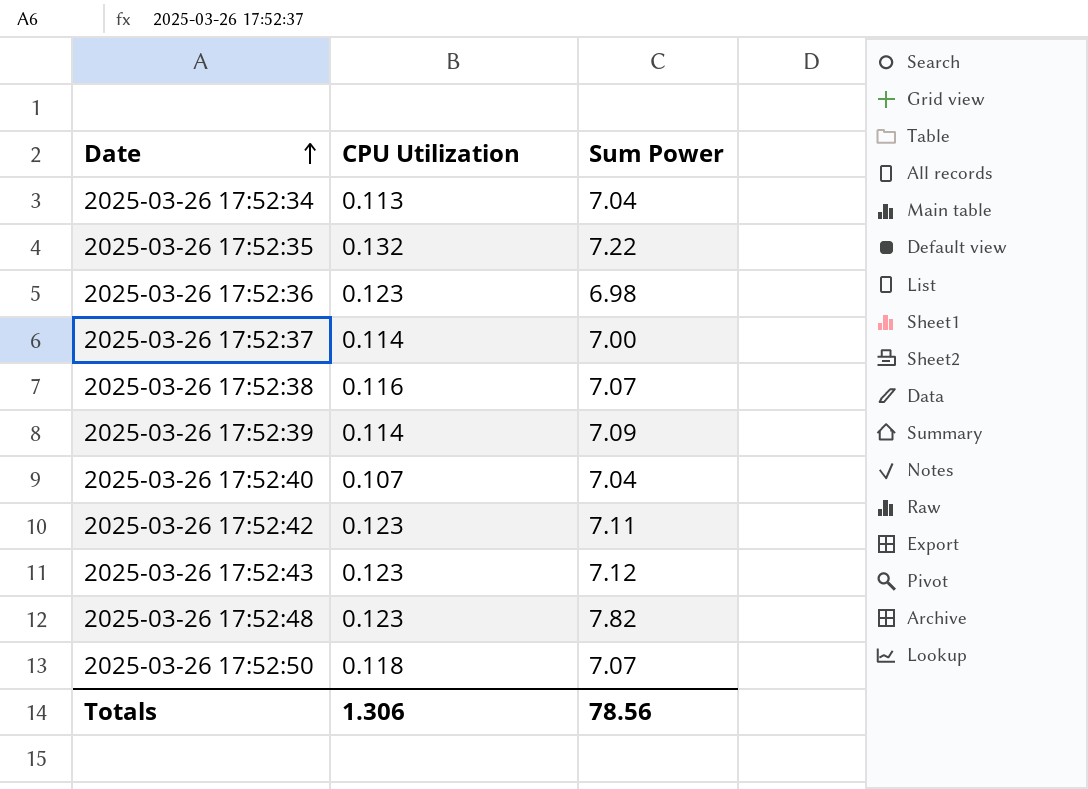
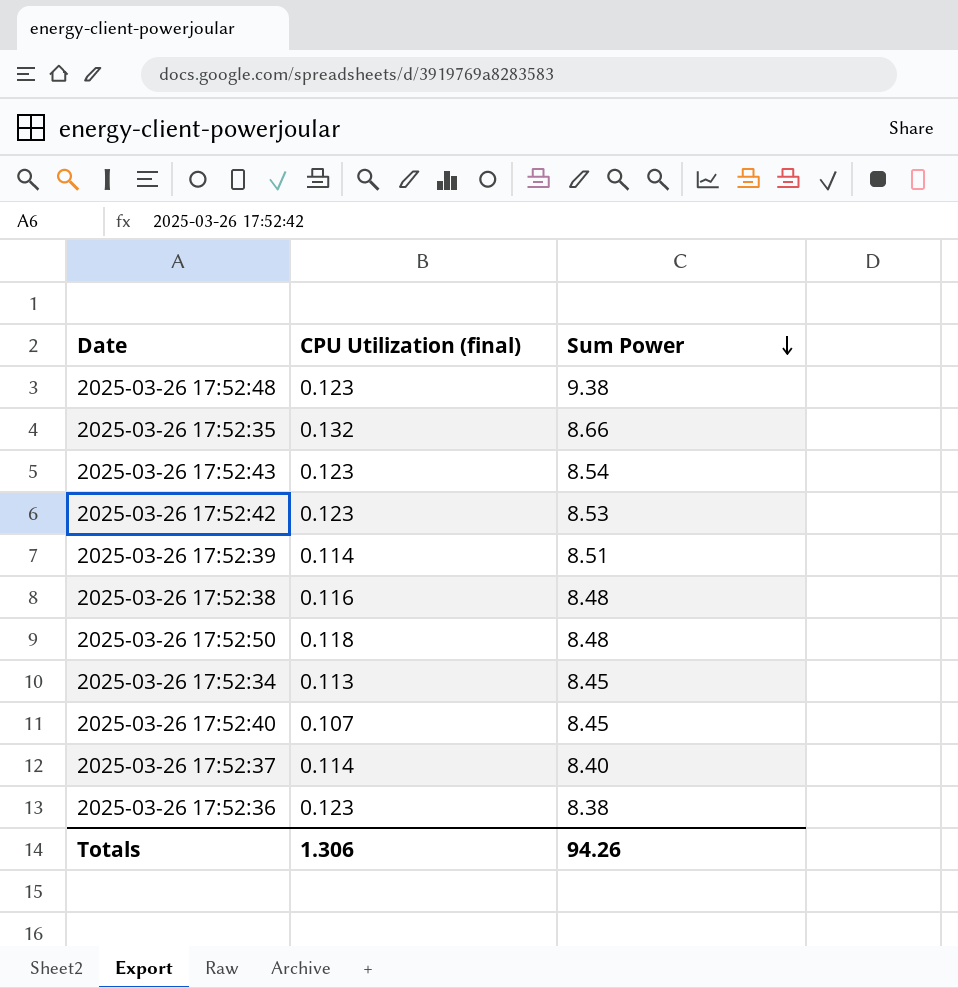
row order: Date ascending -> Sum Power descending
column name: CPU Utilization -> CPU Utilization (final)
2025-03-26 17:52:48 | Sum Power: 7.82 -> 9.38
2025-03-26 17:52:35 | Sum Power: 7.22 -> 8.66
2025-03-26 17:52:43 | Sum Power: 7.12 -> 8.54
2025-03-26 17:52:42 | Sum Power: 7.11 -> 8.53
2025-03-26 17:52:39 | Sum Power: 7.09 -> 8.51
2025-03-26 17:52:38 | Sum Power: 7.07 -> 8.48
2025-03-26 17:52:50 | Sum Power: 7.07 -> 8.48
2025-03-26 17:52:34 | Sum Power: 7.04 -> 8.45
2025-03-26 17:52:40 | Sum Power: 7.04 -> 8.45
2025-03-26 17:52:37 | Sum Power: 7.00 -> 8.40
2025-03-26 17:52:36 | Sum Power: 6.98 -> 8.38
Totals | Sum Power: 78.56 -> 94.26

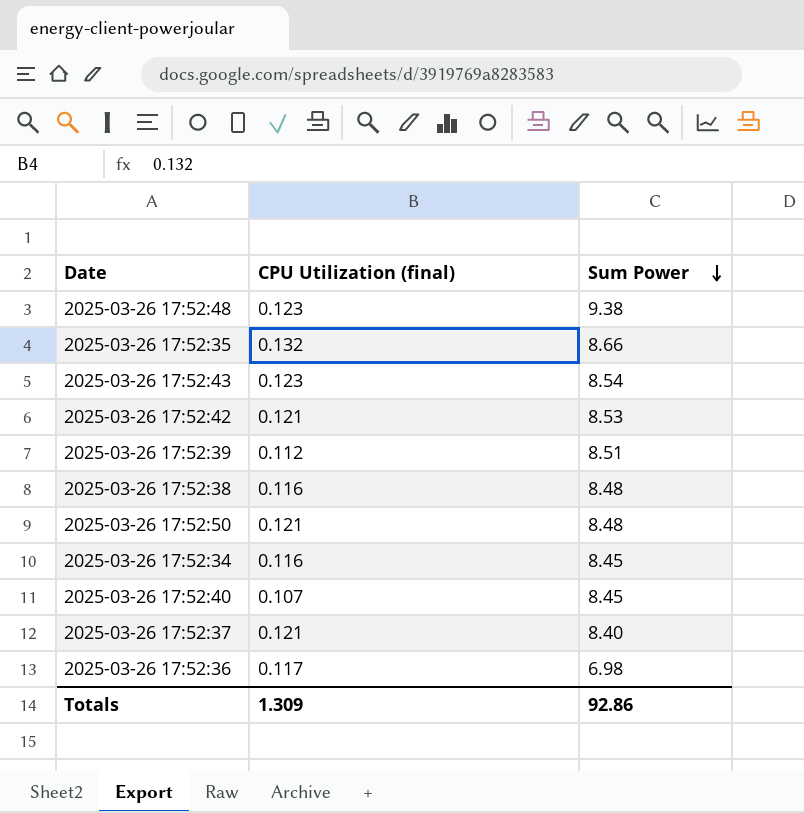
2025-03-26 17:52:42 | CPU Utilization (final): 0.123 -> 0.121
2025-03-26 17:52:39 | CPU Utilization (final): 0.114 -> 0.112
2025-03-26 17:52:50 | CPU Utilization (final): 0.118 -> 0.121
2025-03-26 17:52:34 | CPU Utilization (final): 0.113 -> 0.116
2025-03-26 17:52:37 | CPU Utilization (final): 0.114 -> 0.121
2025-03-26 17:52:36 | CPU Utilization (final): 0.123 -> 0.117
2025-03-26 17:52:36 | Sum Power: 8.38 -> 6.98
Totals | CPU Utilization (final): 1.306 -> 1.309
Totals | Sum Power: 94.26 -> 92.86

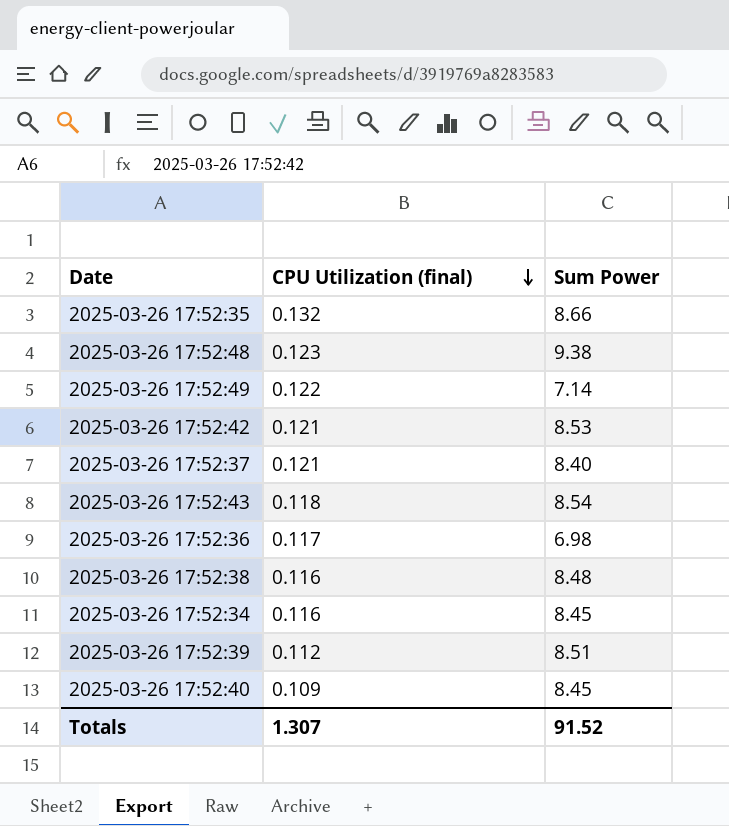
row order: Sum Power descending -> CPU Utilization (final) descending
row 2025-03-26 17:52:50: 0.121 | 8.48 -> none
row 2025-03-26 17:52:49: none -> 0.122 | 7.14
2025-03-26 17:52:43 | CPU Utilization (final): 0.123 -> 0.118
2025-03-26 17:52:40 | CPU Utilization (final): 0.107 -> 0.109
Totals | CPU Utilization (final): 1.309 -> 1.307
Totals | Sum Power: 92.86 -> 91.52

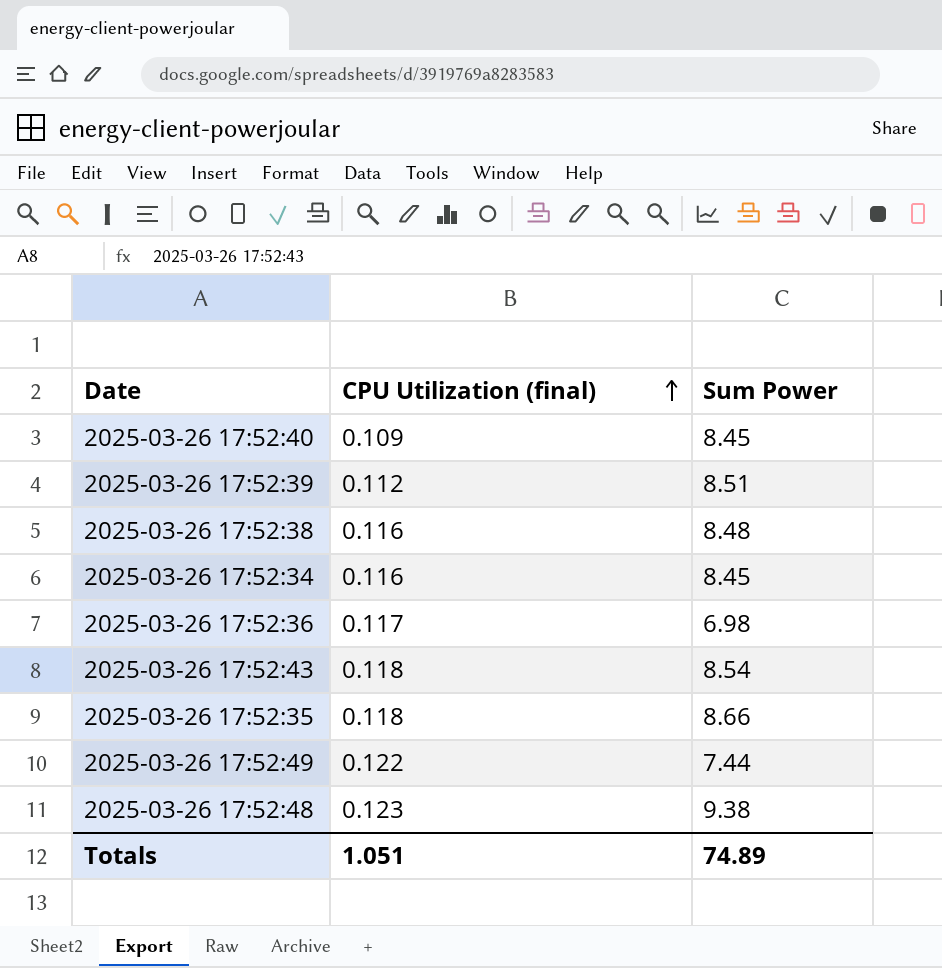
row order: CPU Utilization (final) descending -> CPU Utilization (final) ascending
row 2025-03-26 17:52:42: 0.121 | 8.53 -> none
row 2025-03-26 17:52:37: 0.121 | 8.40 -> none
2025-03-26 17:52:35 | CPU Utilization (final): 0.132 -> 0.118
2025-03-26 17:52:49 | Sum Power: 7.14 -> 7.44
Totals | CPU Utilization (final): 1.307 -> 1.051
Totals | Sum Power: 91.52 -> 74.89

